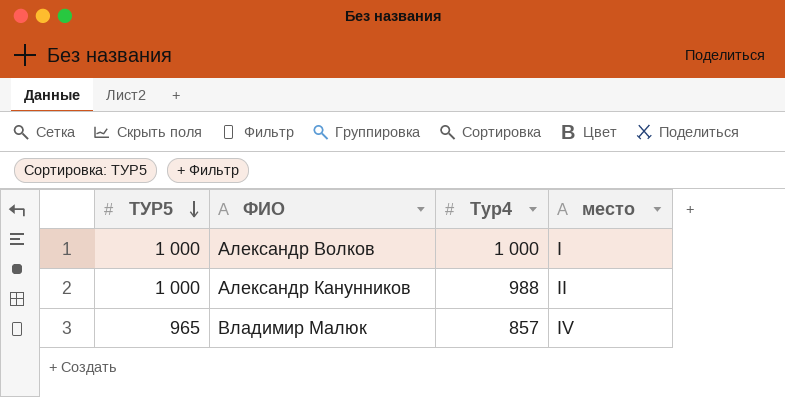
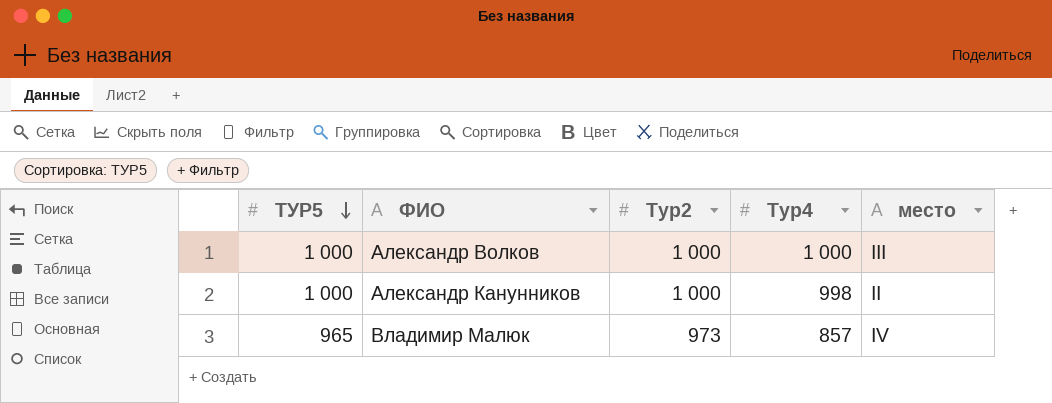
column Тур2 | position: none -> 3
Александр Волков | место: I -> III
Александр Канунников | Тур4: 988 -> 998

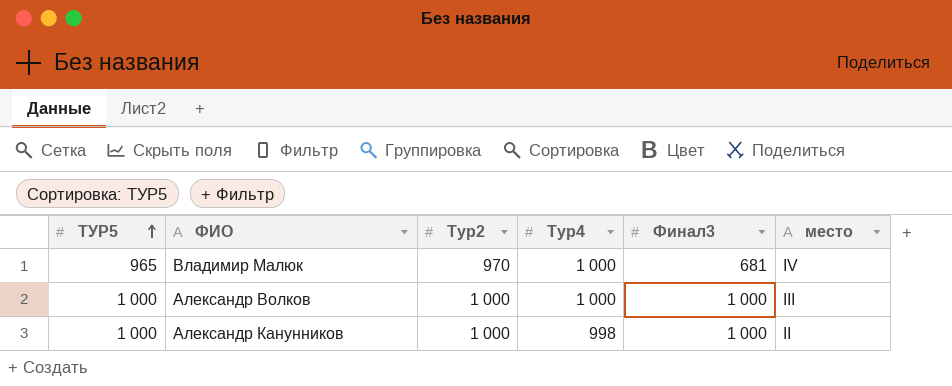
row order: ТУР5 descending -> ТУР5 ascending
column Финал3 | position: none -> 5
Владимир Малюк | Тур2: 973 -> 970
Владимир Малюк | Тур4: 857 -> 1 000

